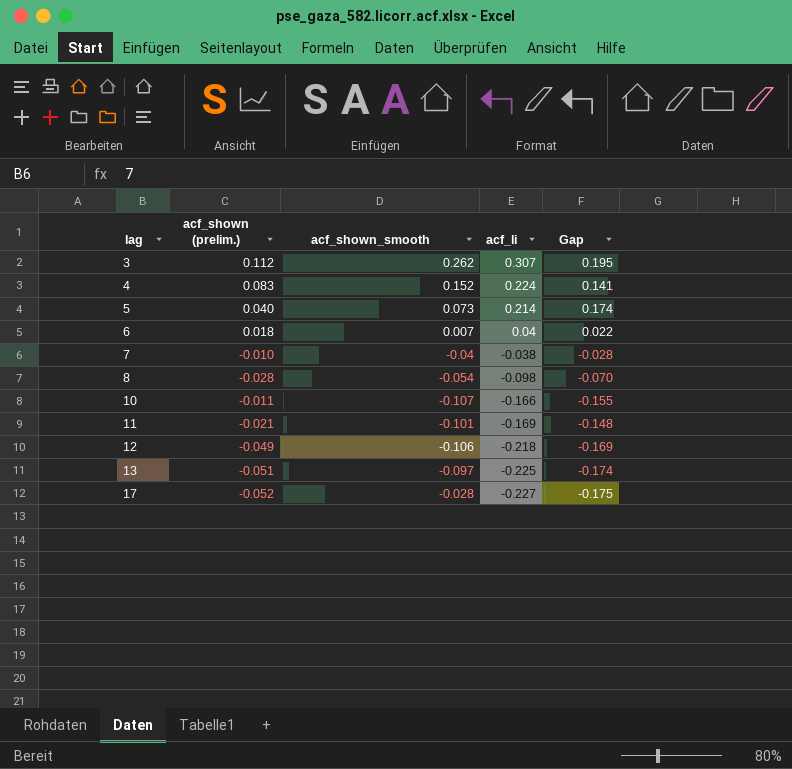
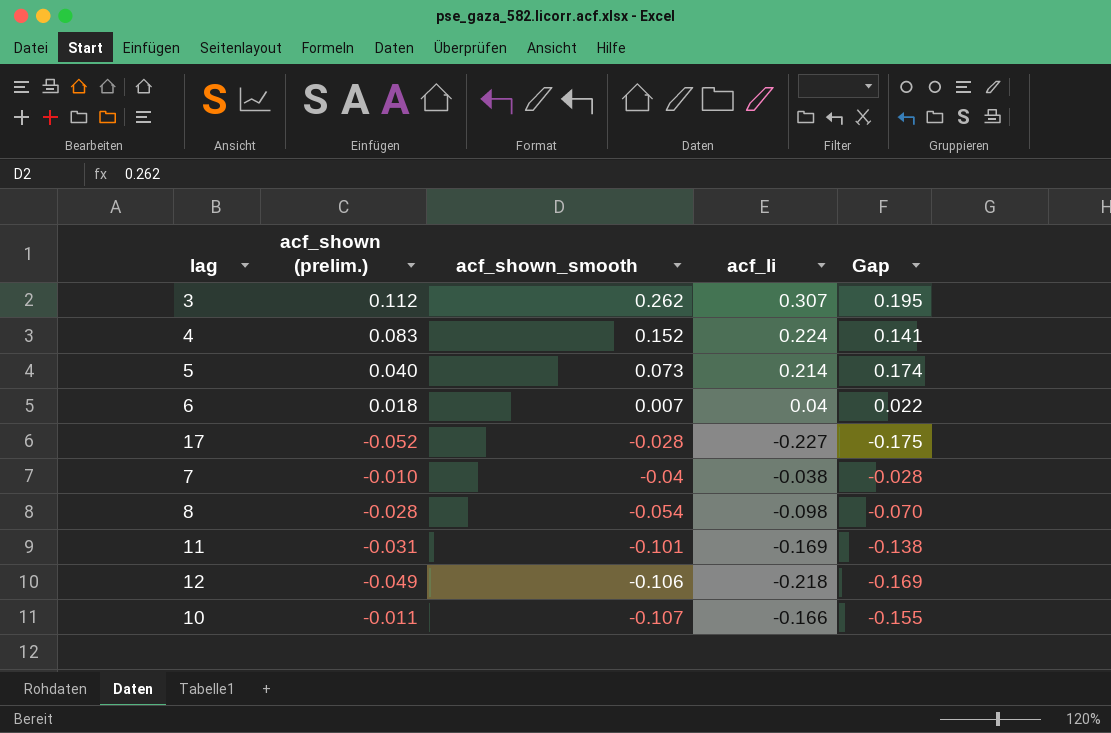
row order: lag ascending -> acf_shown_smooth descending
row 13: -0.051 | -0.097 | -0.225 | -0.174 -> none
11 | acf_shown (prelim.): -0.021 -> -0.031
11 | Gap: -0.148 -> -0.138

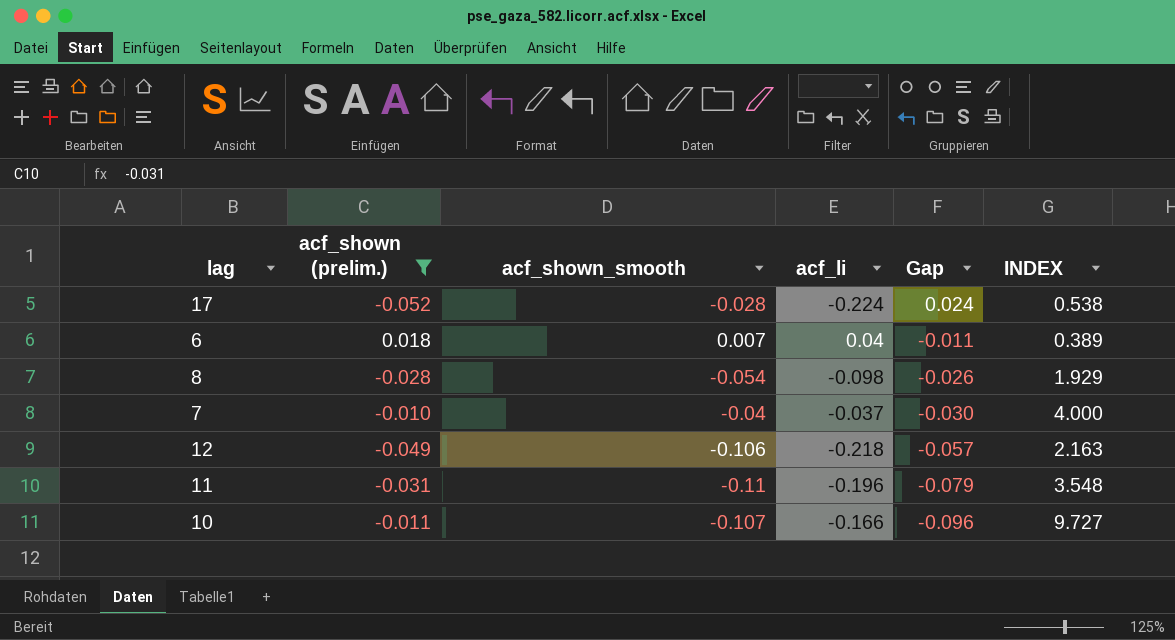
filter: none -> acf_shown (prelim.) <= 0.018
row order: acf_shown_smooth descending -> Gap descending
column Gap | formula: [acf_li] - [acf_shown (prelim.)] -> [acf_shown_smooth] - [acf_shown (prelim.)]
column INDEX | formula: none -> [acf_shown_smooth] / [acf_shown (prelim.)]
17 | acf_li: -0.227 -> -0.224
7 | acf_li: -0.038 -> -0.037
11 | acf_shown_smooth: -0.101 -> -0.11
11 | acf_li: -0.169 -> -0.196

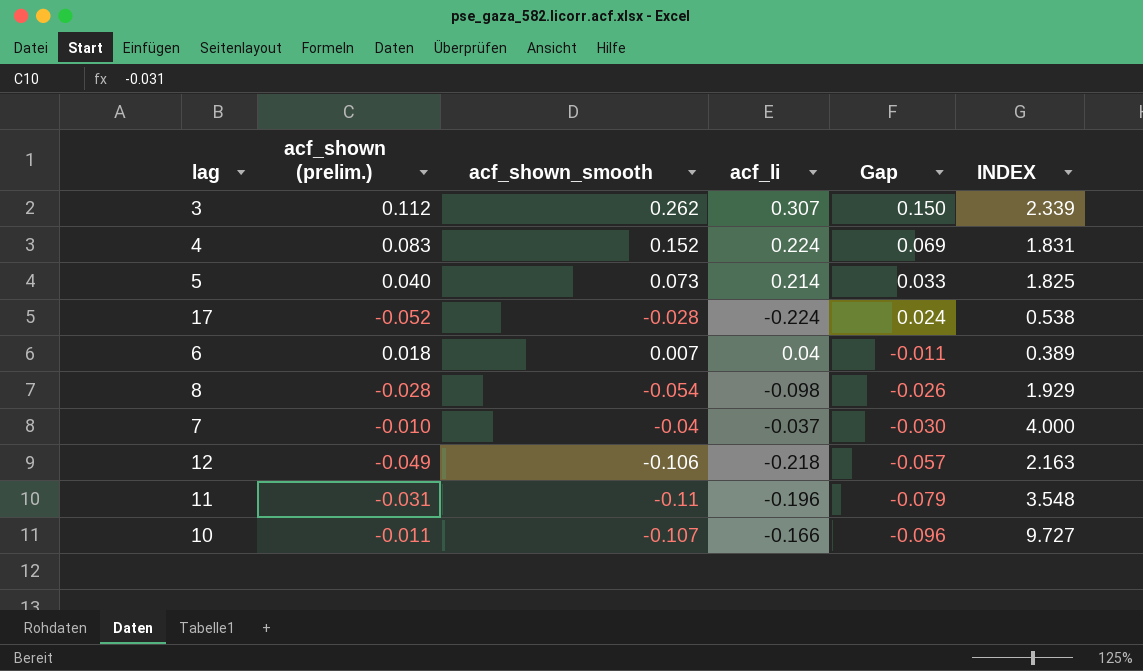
filter: acf_shown (prelim.) <= 0.018 -> none

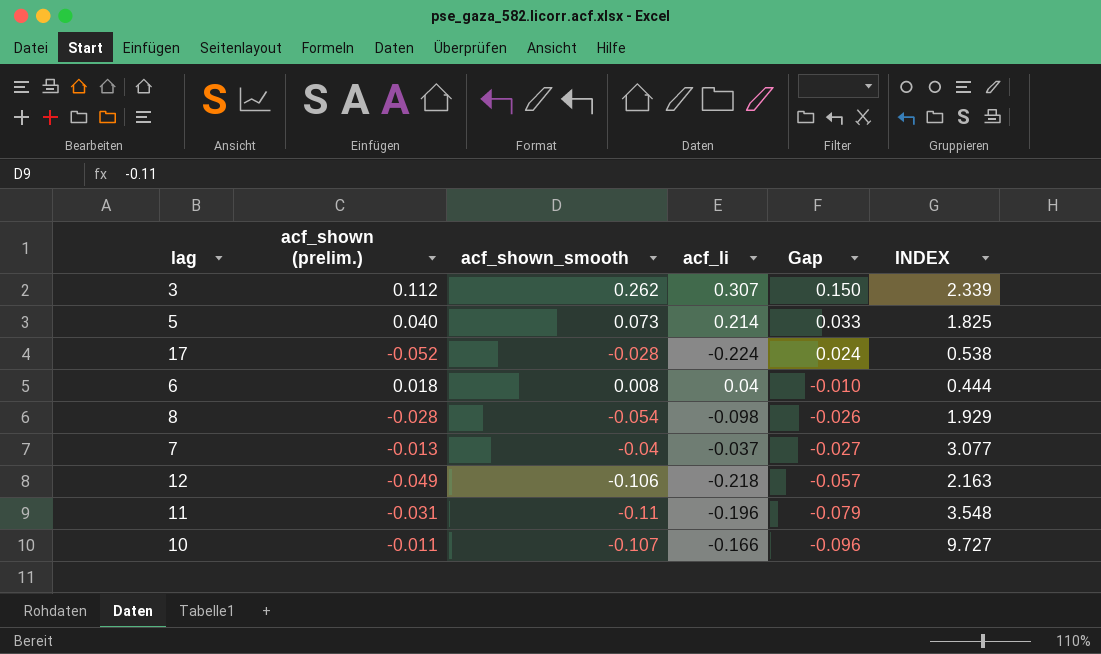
row 4: 0.083 | 0.152 | 0.224 | 0.069 | 1.831 -> none
6 | acf_shown_smooth: 0.007 -> 0.008
6 | Gap: -0.011 -> -0.010
6 | INDEX: 0.389 -> 0.444
7 | acf_shown (prelim.): -0.010 -> -0.013
7 | Gap: -0.030 -> -0.027
7 | INDEX: 4.000 -> 3.077

